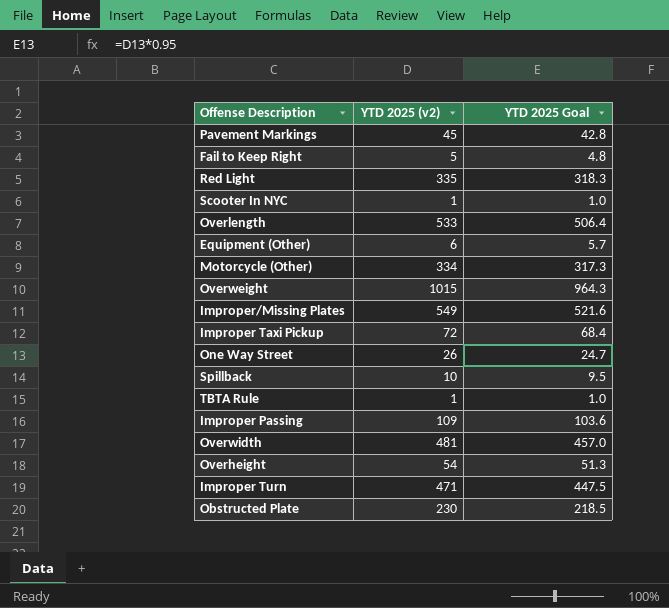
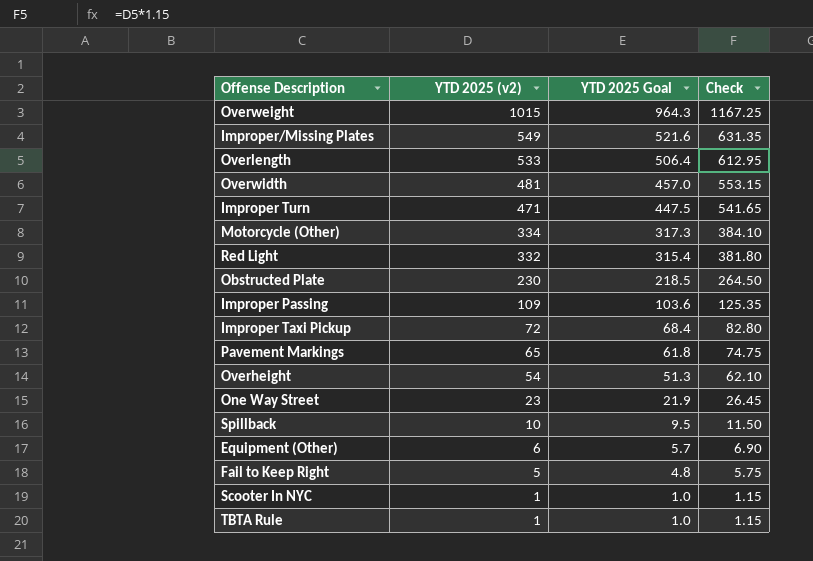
row order: none -> YTD 2025 (v2) descending
column Check | formula: none -> [YTD 2025 (v2)] * 1.15
Red Light | YTD 2025 (v2): 335 -> 332
Red Light | YTD 2025 Goal: 318.3 -> 315.4
Pavement Markings | YTD 2025 (v2): 45 -> 65
Pavement Markings | YTD 2025 Goal: 42.8 -> 61.8
One Way Street | YTD 2025 (v2): 26 -> 23
One Way Street | YTD 2025 Goal: 24.7 -> 21.9

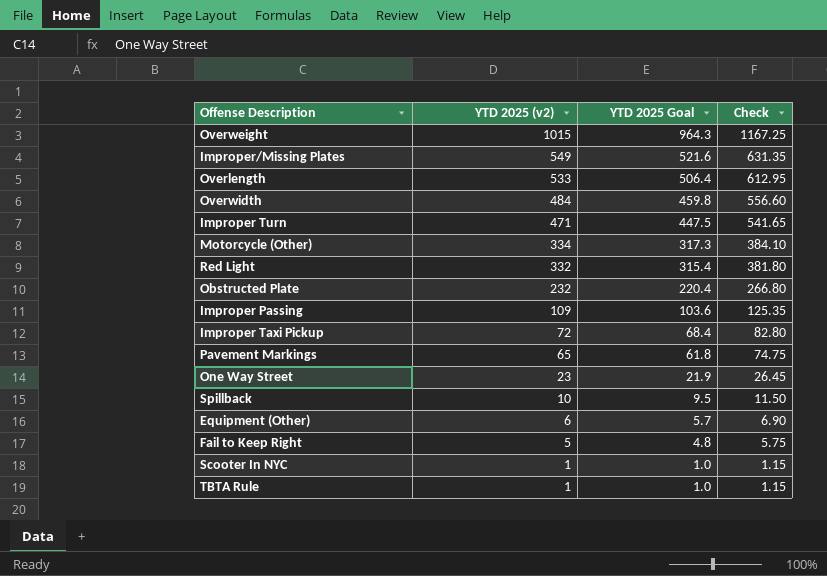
row Overheight: 54 | 51.3 | 62.10 -> none
Overwidth | YTD 2025 (v2): 481 -> 484
Overwidth | YTD 2025 Goal: 457.0 -> 459.8
Overwidth | Check: 553.15 -> 556.60
Obstructed Plate | YTD 2025 (v2): 230 -> 232
Obstructed Plate | YTD 2025 Goal: 218.5 -> 220.4
Obstructed Plate | Check: 264.50 -> 266.80

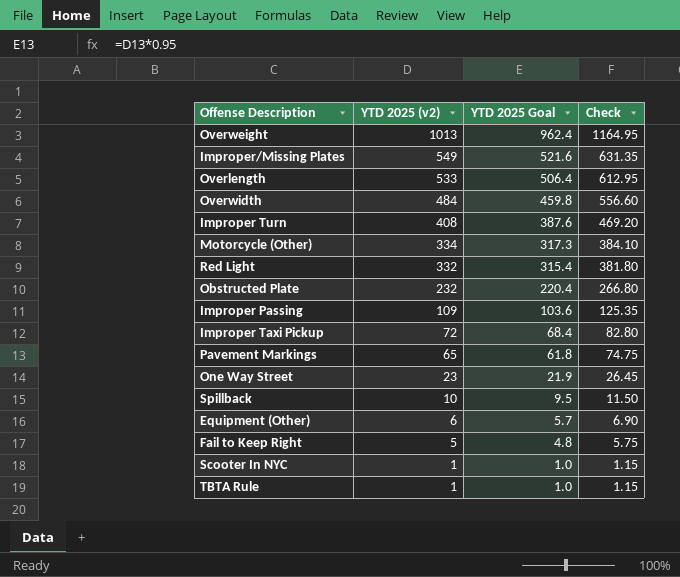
Overweight | YTD 2025 (v2): 1015 -> 1013
Overweight | YTD 2025 Goal: 964.3 -> 962.4
Overweight | Check: 1167.25 -> 1164.95
Improper Turn | YTD 2025 (v2): 471 -> 408
Improper Turn | YTD 2025 Goal: 447.5 -> 387.6
Improper Turn | Check: 541.65 -> 469.20

